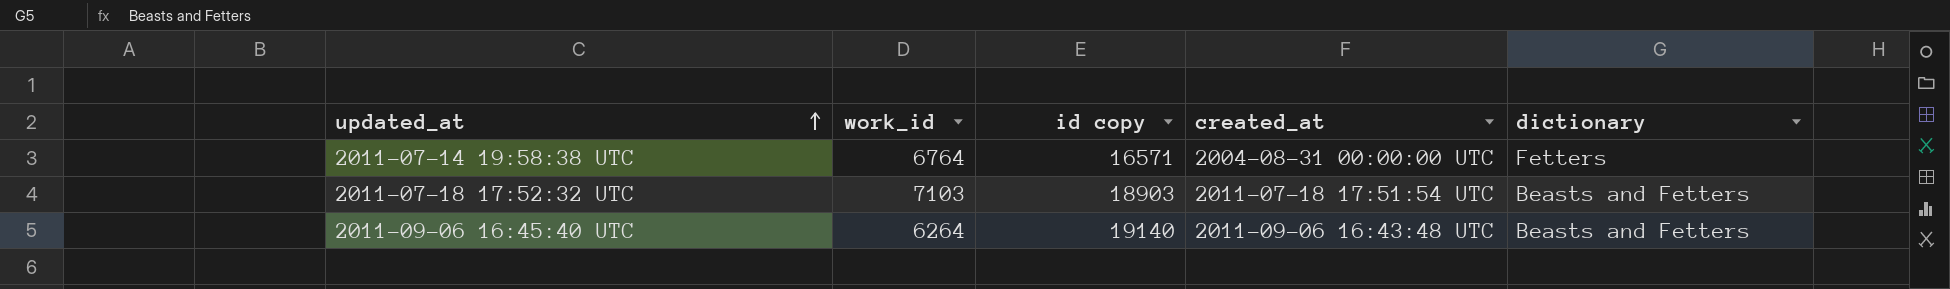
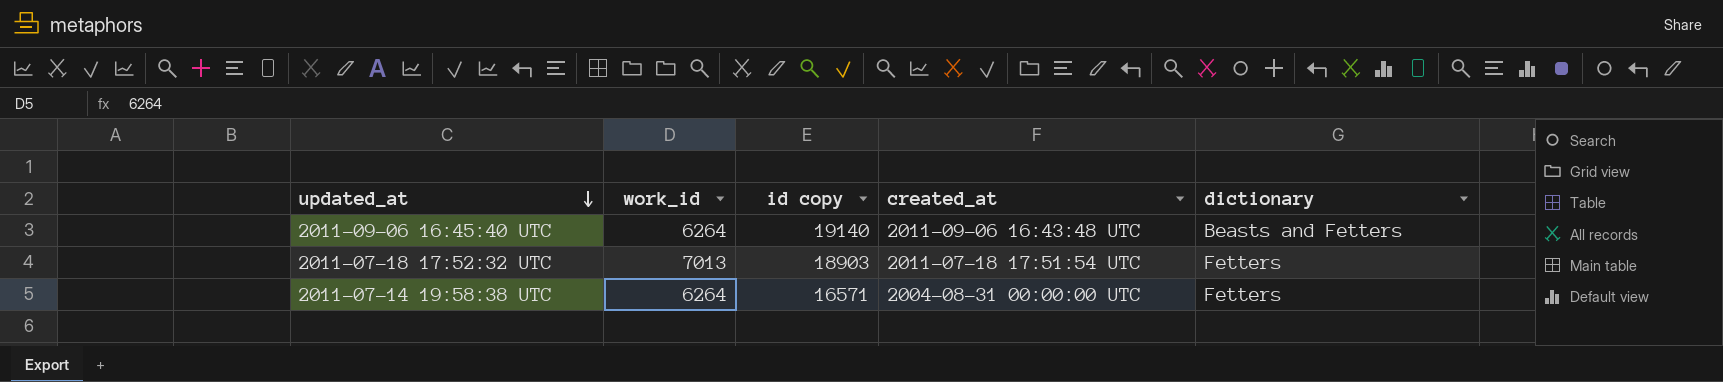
row order: updated_at ascending -> updated_at descending
2011-07-18 17:52:32 UTC | work_id: 7103 -> 7013
2011-07-18 17:52:32 UTC | dictionary: Beasts and Fetters -> Fetters
2011-07-14 19:58:38 UTC | work_id: 6764 -> 6264

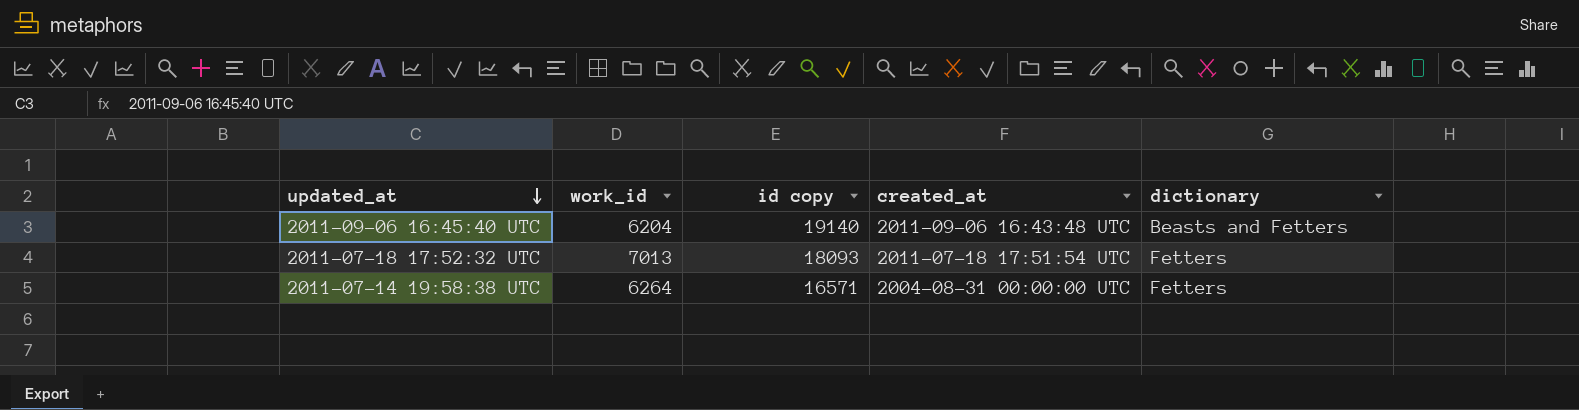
2011-09-06 16:45:40 UTC | work_id: 6264 -> 6204
2011-07-18 17:52:32 UTC | id copy: 18903 -> 18093

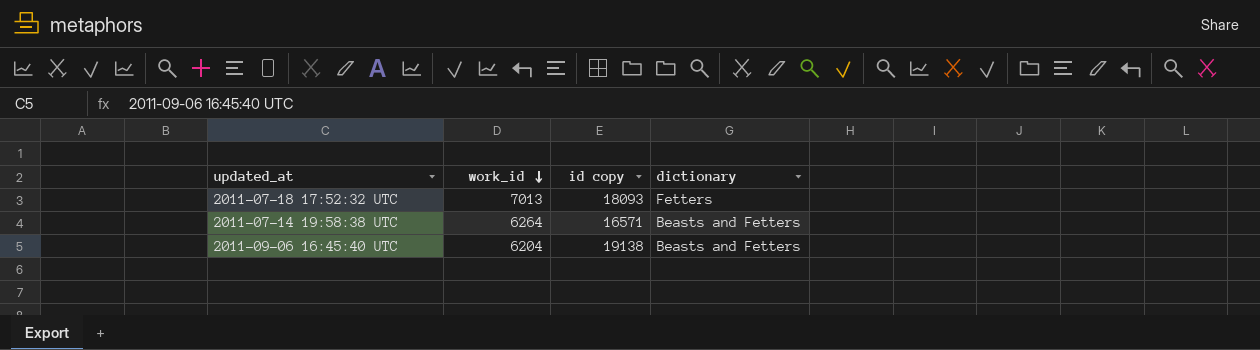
row order: updated_at descending -> work_id descending
column created_at | position: 4 -> none
2011-07-14 19:58:38 UTC | dictionary: Fetters -> Beasts and Fetters
2011-09-06 16:45:40 UTC | id copy: 19140 -> 19138

